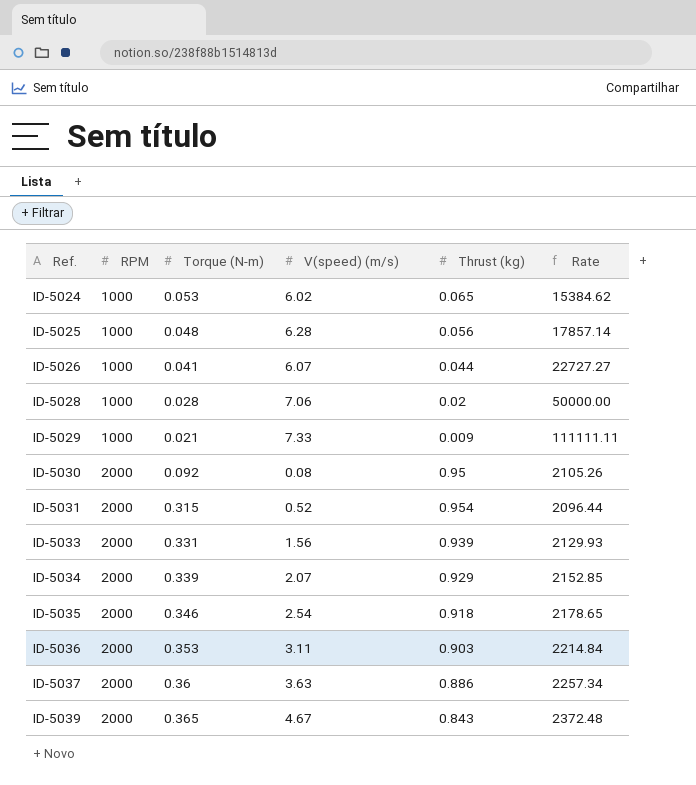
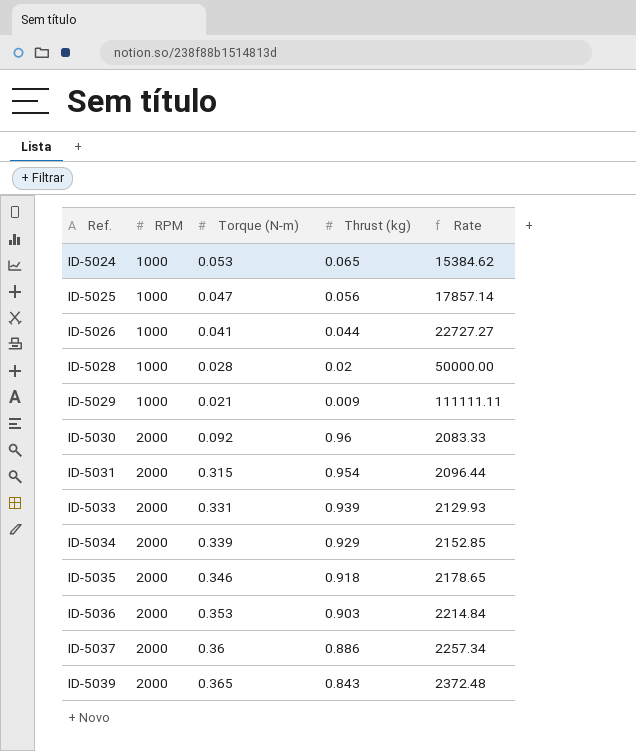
column V(speed) (m/s) | position: 4 -> none
ID-5025 | Torque (N-m): 0.048 -> 0.047
ID-5030 | Thrust (kg): 0.95 -> 0.96
ID-5030 | Rate: 2105.26 -> 2083.33

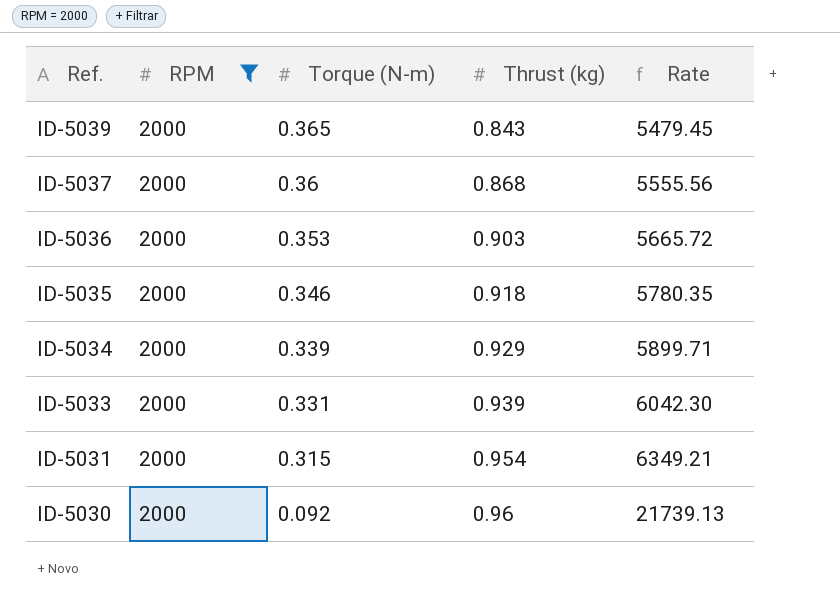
filter: none -> RPM = 2000
row order: Ref. ascending -> Ref. descending
column Rate | formula: [RPM] / [Thrust (kg)] -> [RPM] / [Torque (N-m)]
ID-5037 | Thrust (kg): 0.886 -> 0.868

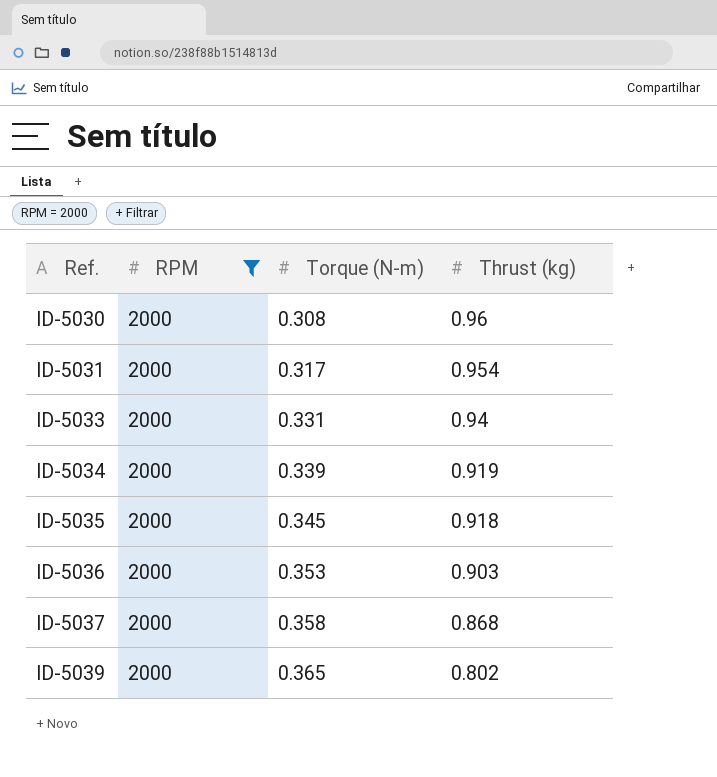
row order: Ref. descending -> Ref. ascending
column Rate | formula: [RPM] / [Torque (N-m)] -> none
ID-5030 | Torque (N-m): 0.092 -> 0.308
ID-5031 | Torque (N-m): 0.315 -> 0.317
ID-5033 | Thrust (kg): 0.939 -> 0.94
ID-5034 | Thrust (kg): 0.929 -> 0.919
ID-5035 | Torque (N-m): 0.346 -> 0.345
ID-5037 | Torque (N-m): 0.36 -> 0.358
ID-5039 | Thrust (kg): 0.843 -> 0.802

